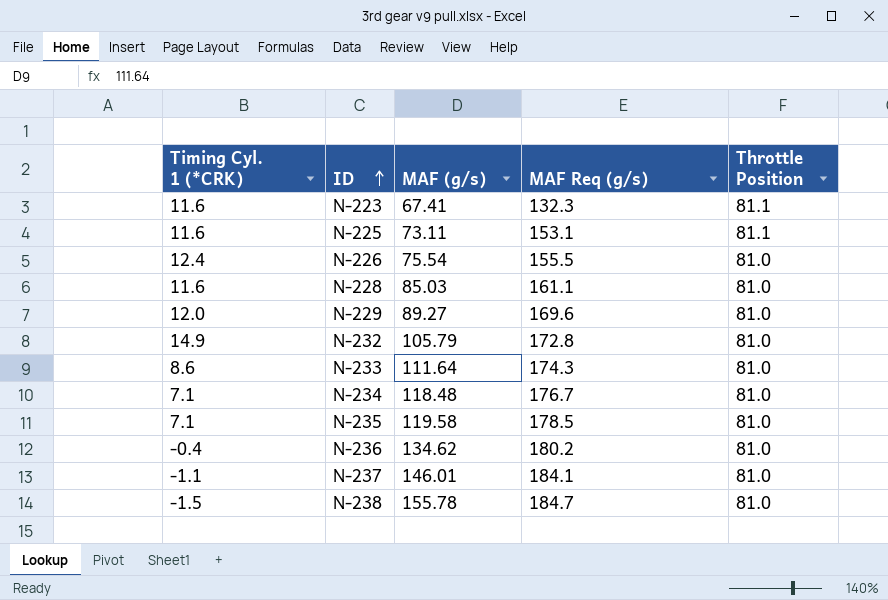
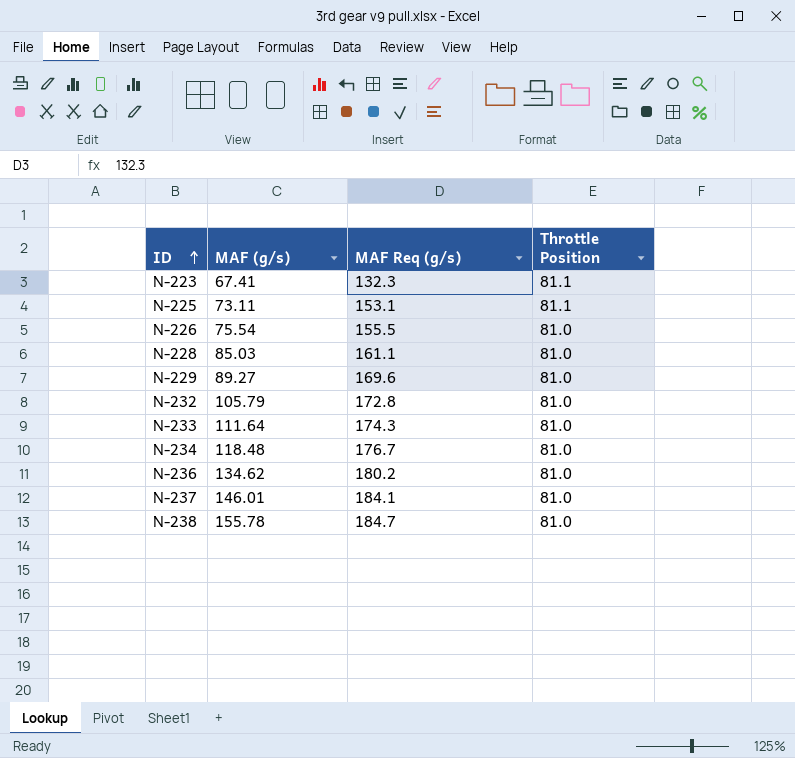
column Timing Cyl. 1 (*CRK) | position: 1 -> none
row N-235: 7.1 | 119.58 | 178.5 | 81.0 -> none

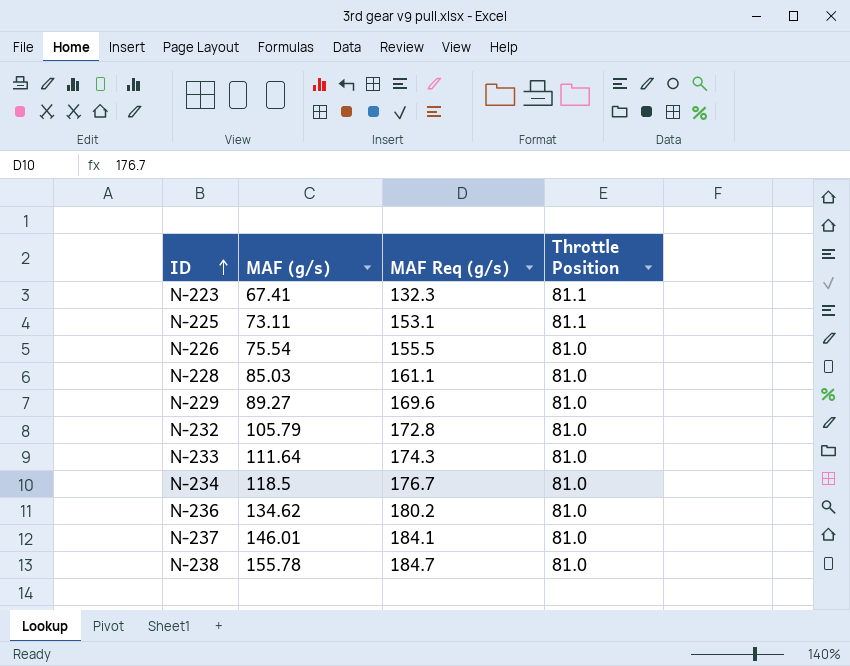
N-234 | MAF (g/s): 118.48 -> 118.5

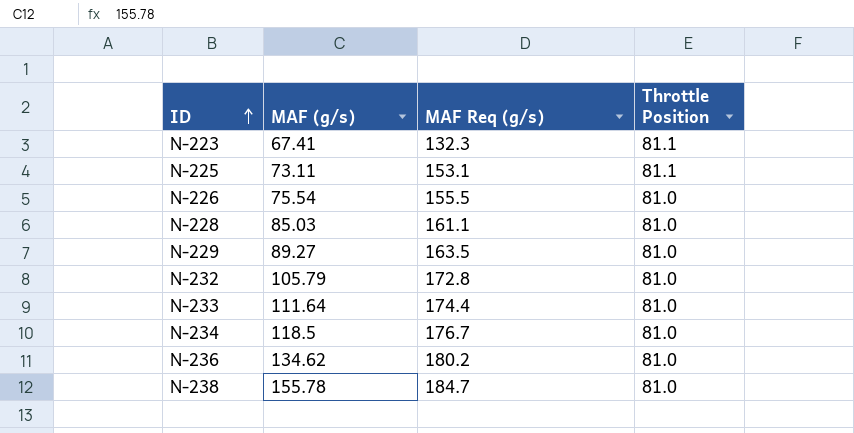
row N-237: 146.01 | 184.1 | 81.0 -> none
N-229 | MAF Req (g/s): 169.6 -> 163.5
N-233 | MAF Req (g/s): 174.3 -> 174.4

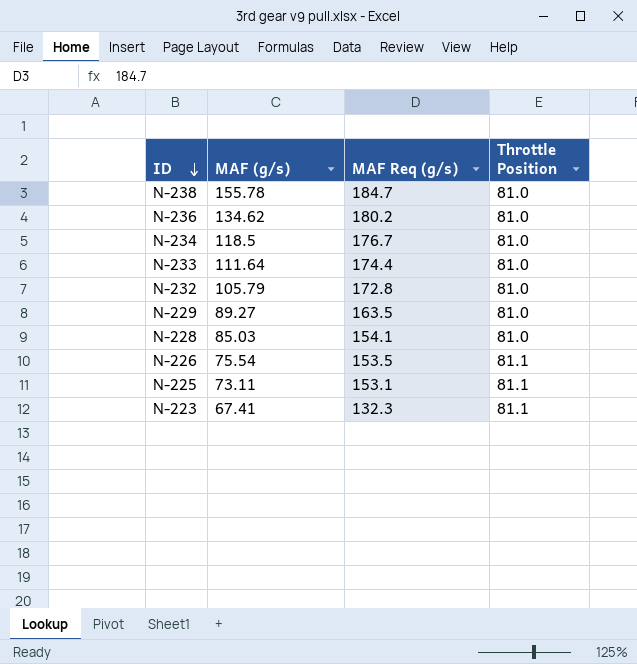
row order: ID ascending -> ID descending
N-228 | MAF Req (g/s): 161.1 -> 154.1
N-226 | MAF Req (g/s): 155.5 -> 153.5
N-226 | Throttle Position: 81.0 -> 81.1

